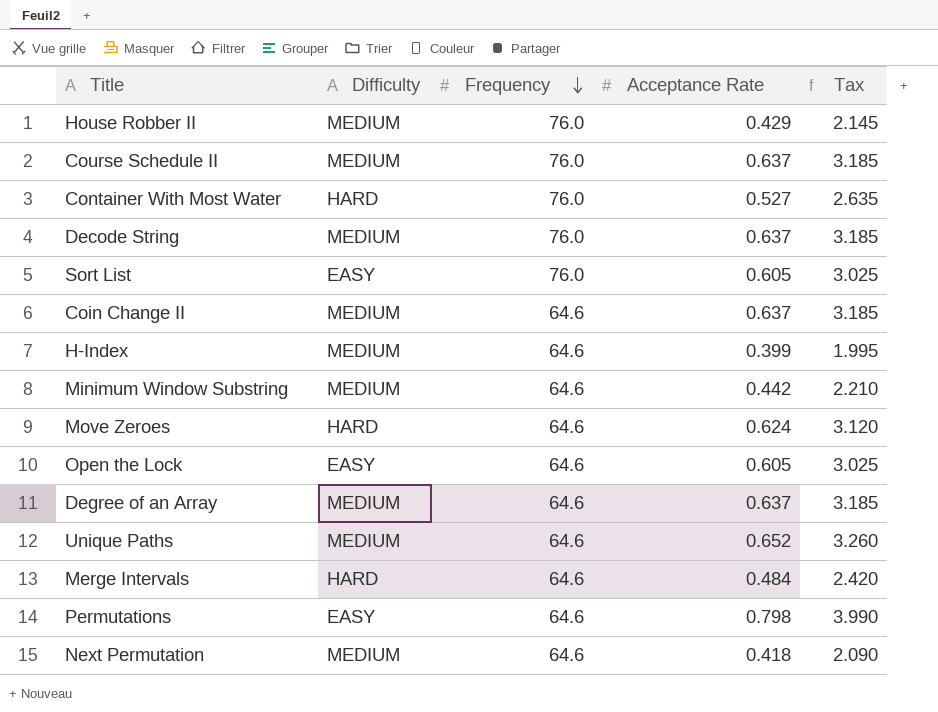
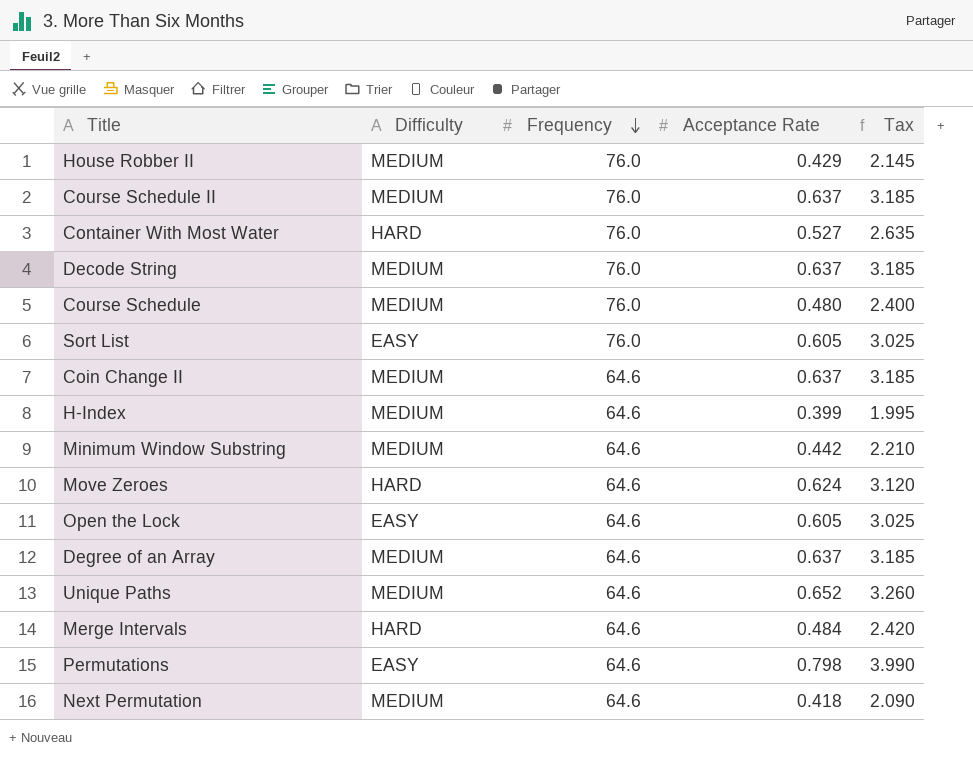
row Course Schedule: none -> MEDIUM | 76.0 | 0.480 | 2.400

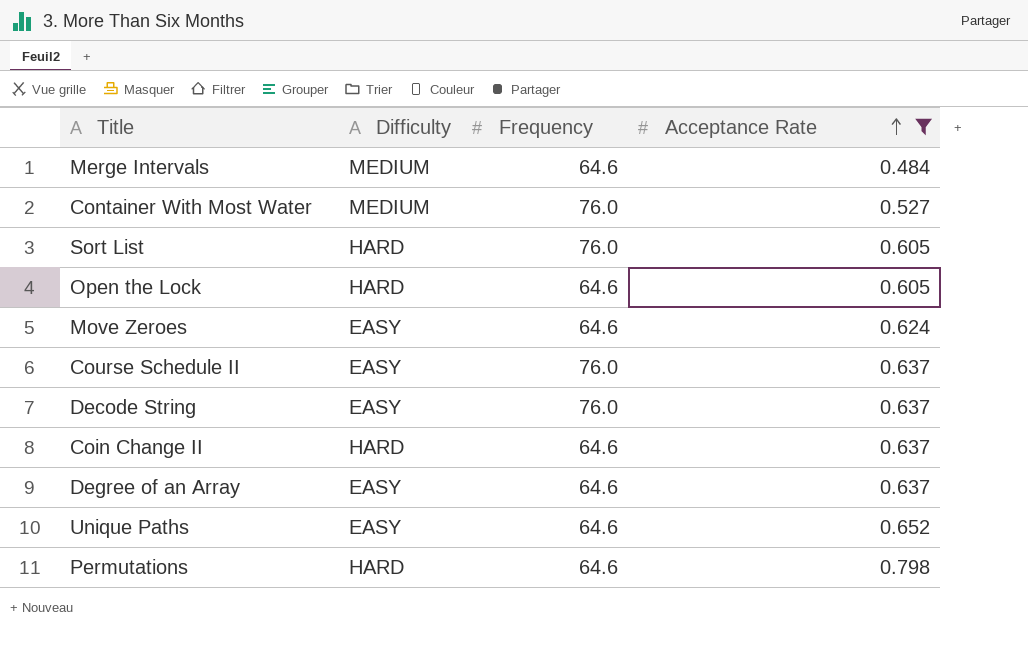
filter: none -> Acceptance Rate >= 0.484
row order: Frequency descending -> Acceptance Rate ascending
column Tax | formula: [Acceptance Rate] * 5 -> none
Merge Intervals | Difficulty: HARD -> MEDIUM
Container With Most Water | Difficulty: HARD -> MEDIUM
Sort List | Difficulty: EASY -> HARD
Open the Lock | Difficulty: EASY -> HARD
Move Zeroes | Difficulty: HARD -> EASY
Course Schedule II | Difficulty: MEDIUM -> EASY
Decode String | Difficulty: MEDIUM -> EASY
Coin Change II | Difficulty: MEDIUM -> HARD
Degree of an Array | Difficulty: MEDIUM -> EASY
Unique Paths | Difficulty: MEDIUM -> EASY
Permutations | Difficulty: EASY -> HARD

